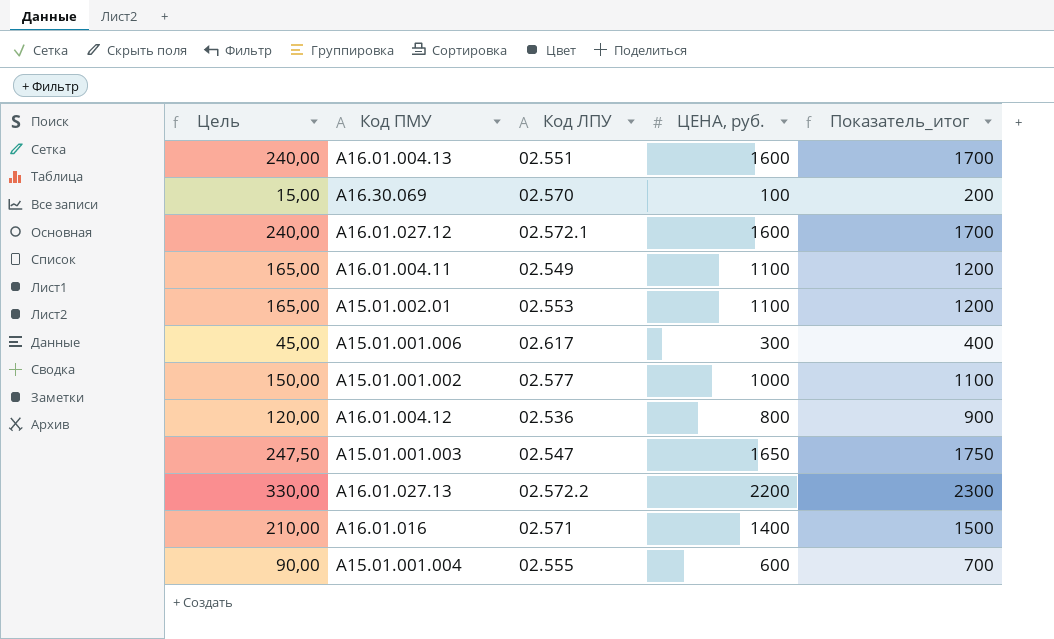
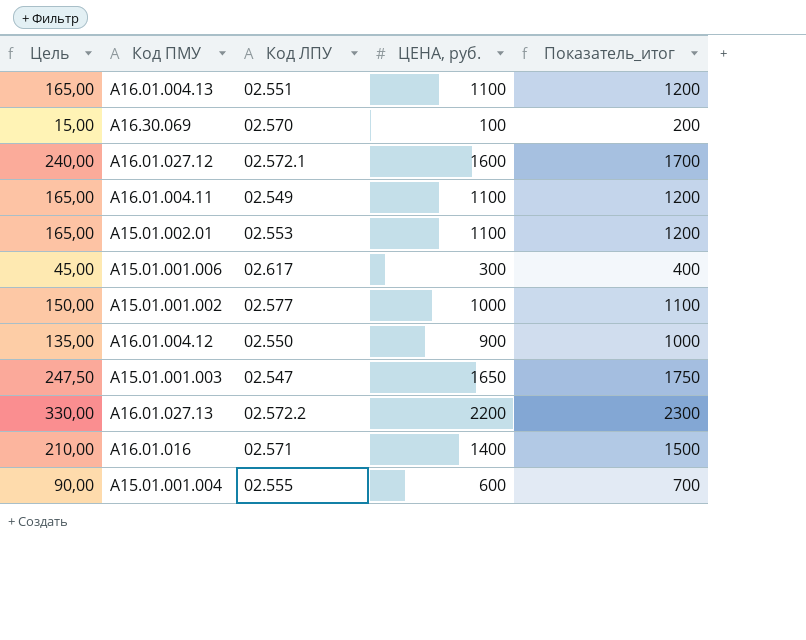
А16.01.004.13 | Цель: 240,00 -> 165,00
А16.01.004.13 | ЦЕНА, руб.: 1600 -> 1100
А16.01.004.13 | Показатель_итог: 1700 -> 1200
А16.01.004.12 | Цель: 120,00 -> 135,00
А16.01.004.12 | Код ЛПУ: 02.536 -> 02.550
А16.01.004.12 | ЦЕНА, руб.: 800 -> 900
А16.01.004.12 | Показатель_итог: 900 -> 1000

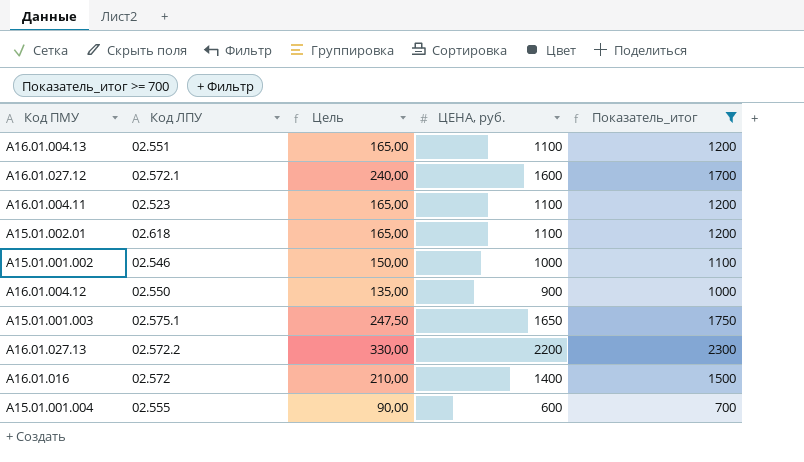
filter: none -> Показатель_итог >= 700
column Цель | position: 1 -> 3
А16.01.004.11 | Код ЛПУ: 02.549 -> 02.523
А15.01.002.01 | Код ЛПУ: 02.553 -> 02.618
А15.01.001.002 | Код ЛПУ: 02.577 -> 02.546
А15.01.001.003 | Код ЛПУ: 02.547 -> 02.575.1
А16.01.016 | Код ЛПУ: 02.571 -> 02.572

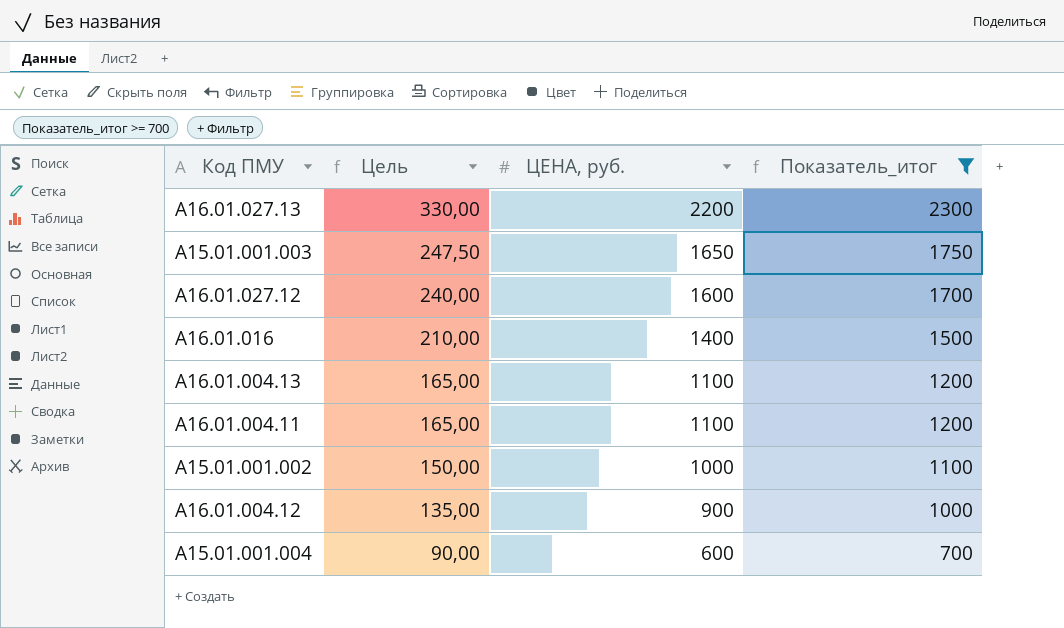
row order: none -> Цель descending
column Код ЛПУ | position: 2 -> none
row А15.01.002.01: 02.618 | 165,00 | 1100 | 1200 -> none

